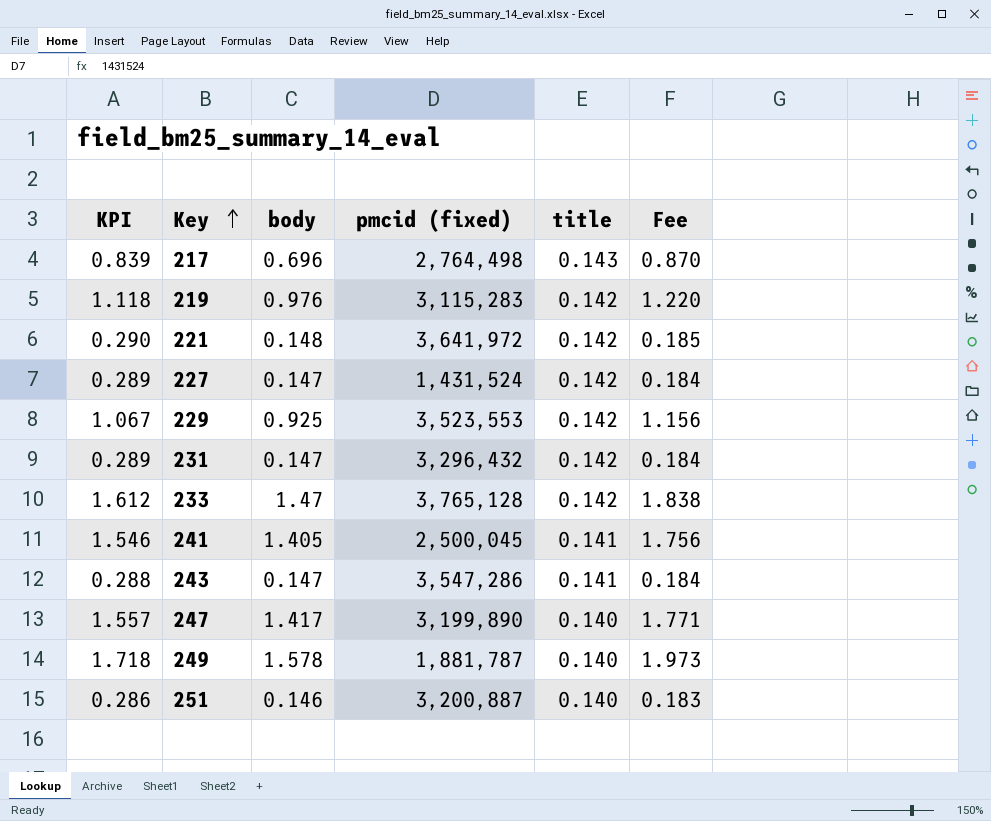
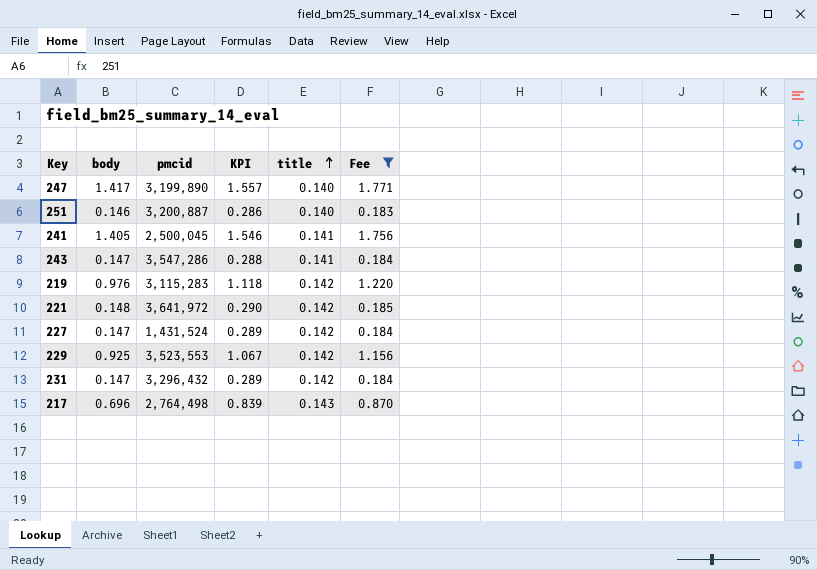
filter: none -> Fee <= 1.771
row order: Key ascending -> title ascending
column name: pmcid (fixed) -> pmcid
column KPI | position: 1 -> 4

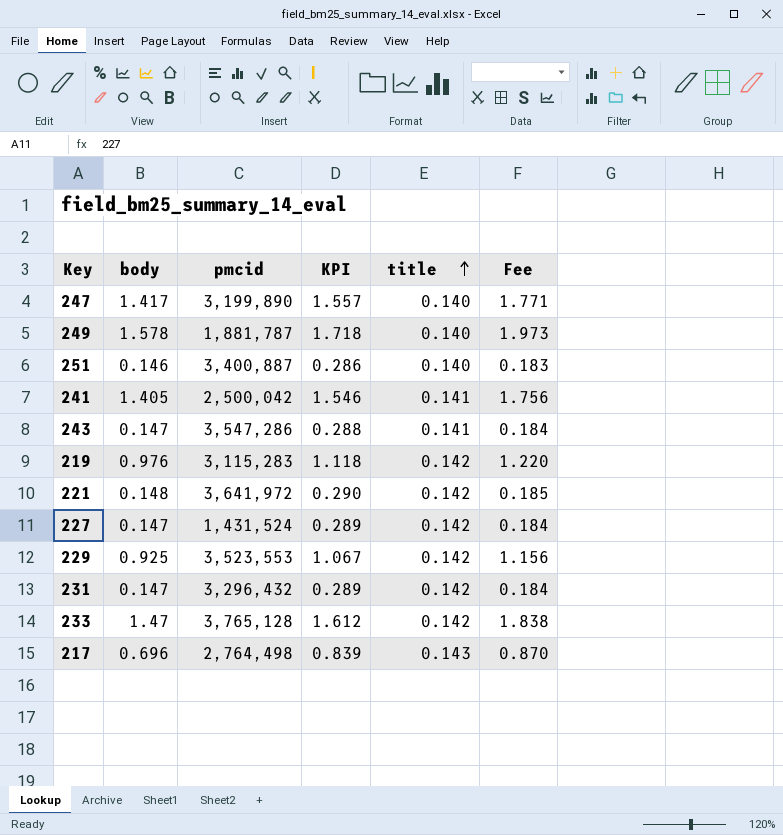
filter: Fee <= 1.771 -> none
251 | pmcid: 3,200,887 -> 3,400,887
241 | pmcid: 2,500,045 -> 2,500,042

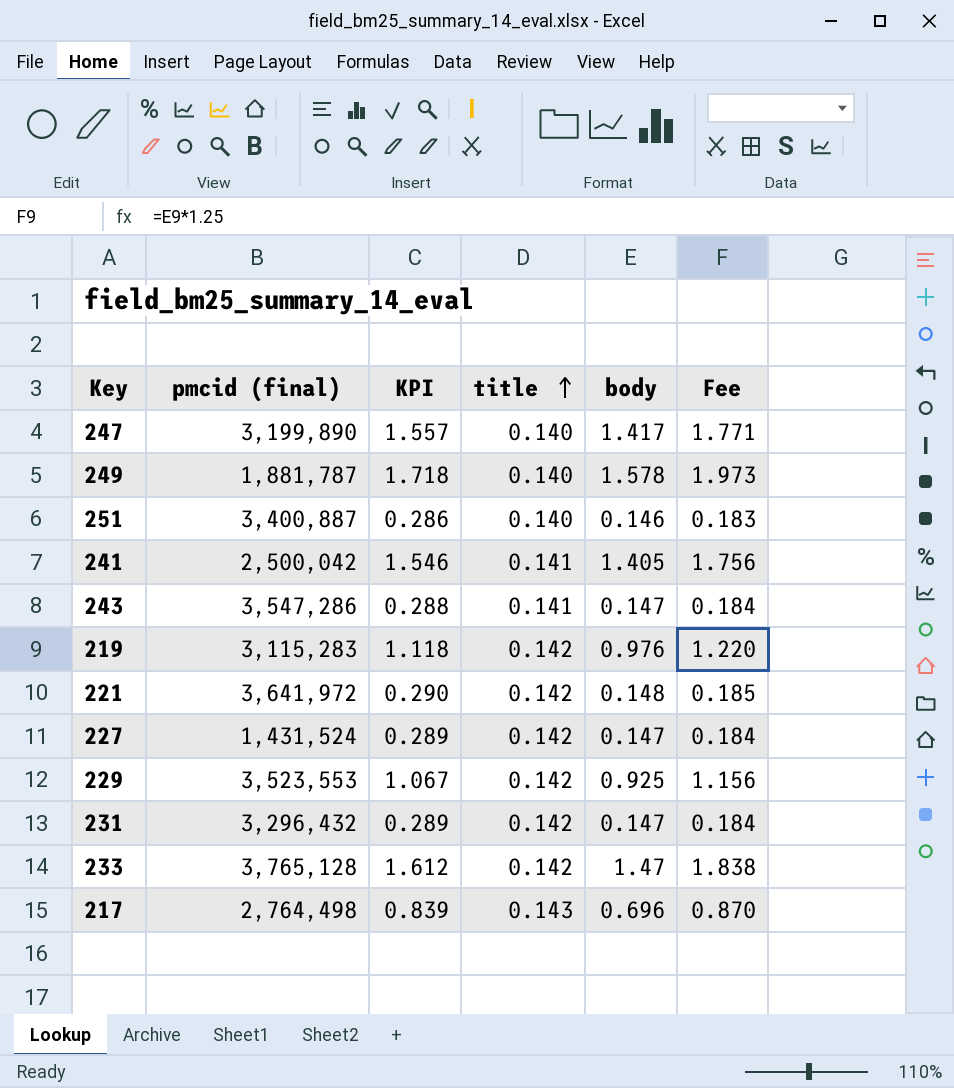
column name: pmcid -> pmcid (final)
column body | position: 2 -> 5

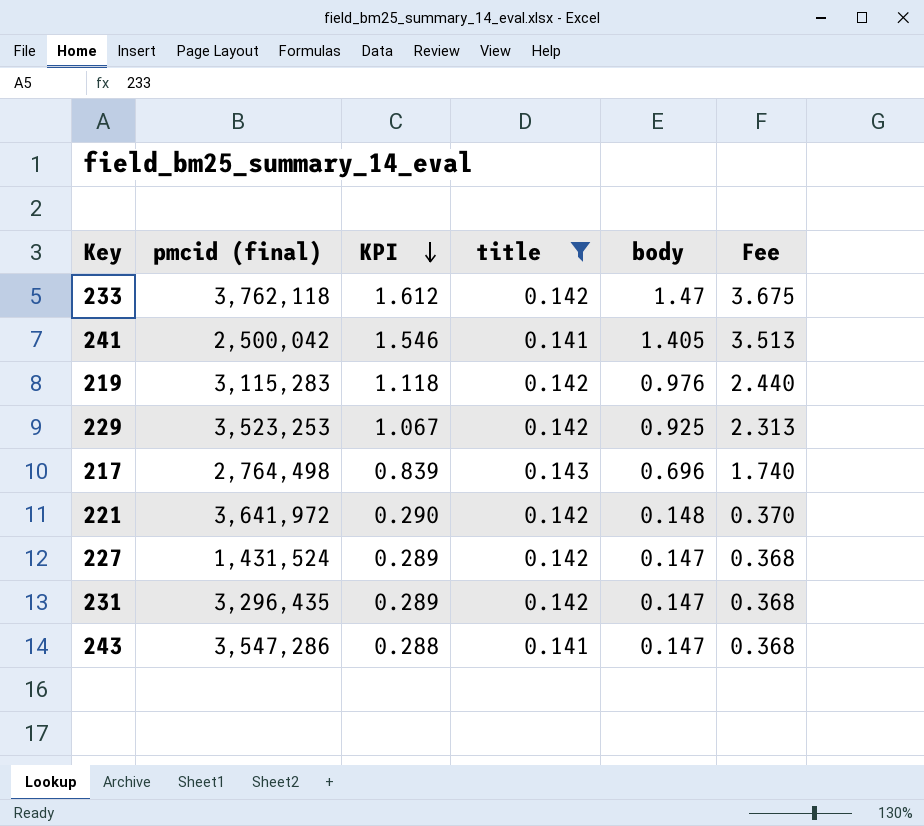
filter: none -> title != 0.140
row order: title ascending -> KPI descending
column Fee | formula: [body] * 1.25 -> [body] * 2.5
233 | pmcid (final): 3,765,128 -> 3,762,118
229 | pmcid (final): 3,523,553 -> 3,523,253
231 | pmcid (final): 3,296,432 -> 3,296,435

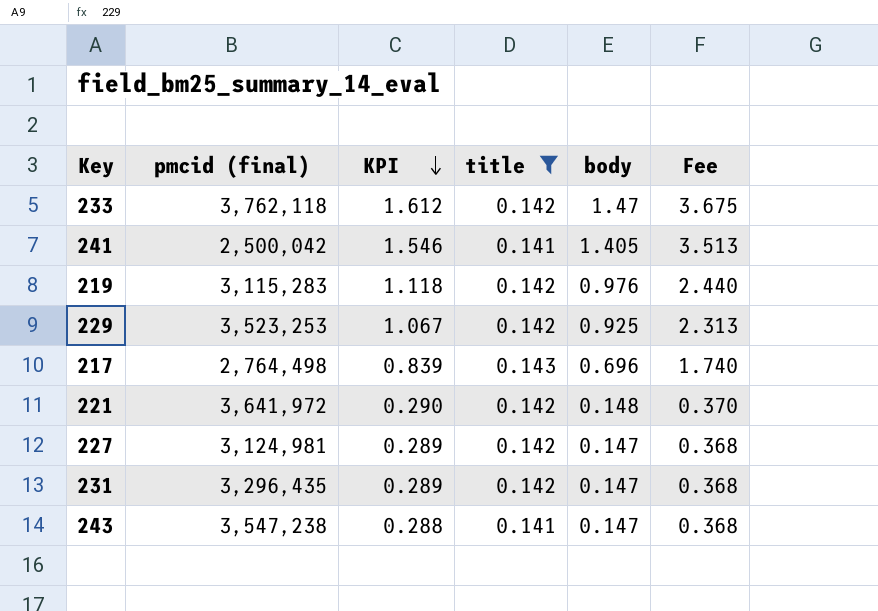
227 | pmcid (final): 1,431,524 -> 3,124,981
243 | pmcid (final): 3,547,286 -> 3,547,238

